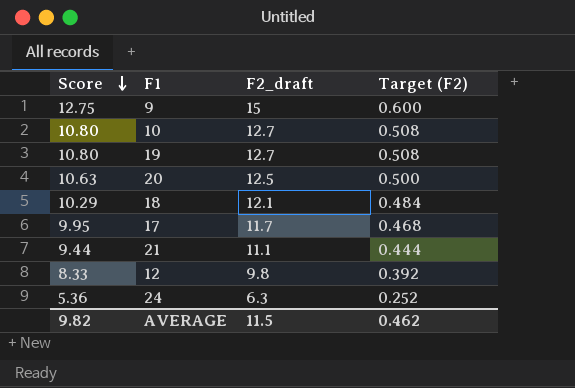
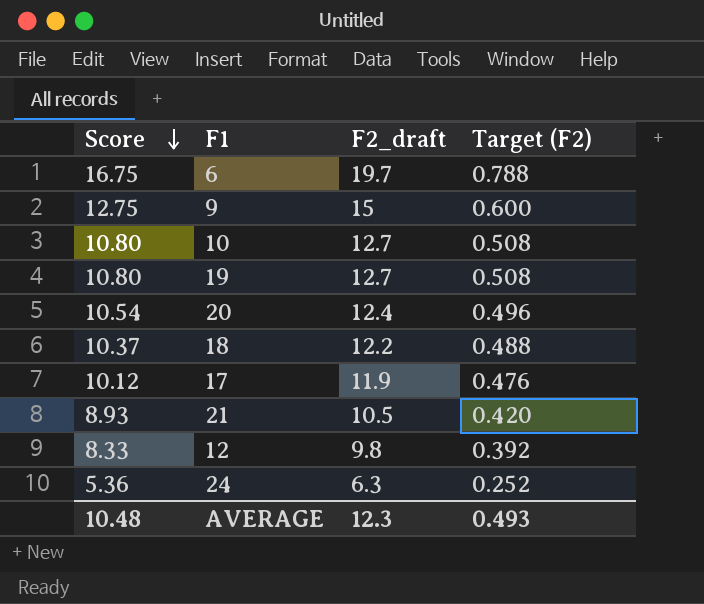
row 6: none -> 16.75 | 19.7 | 0.788
20 | Score: 10.63 -> 10.54
20 | F2_draft: 12.5 -> 12.4
20 | Target (F2): 0.500 -> 0.496
18 | Score: 10.29 -> 10.37
18 | F2_draft: 12.1 -> 12.2
18 | Target (F2): 0.484 -> 0.488
17 | Score: 9.95 -> 10.12
17 | F2_draft: 11.7 -> 11.9
17 | Target (F2): 0.468 -> 0.476
21 | Score: 9.44 -> 8.93
21 | F2_draft: 11.1 -> 10.5
21 | Target (F2): 0.444 -> 0.420
AVERAGE | Score: 9.82 -> 10.48
AVERAGE | F2_draft: 11.5 -> 12.3
AVERAGE | Target (F2): 0.462 -> 0.493

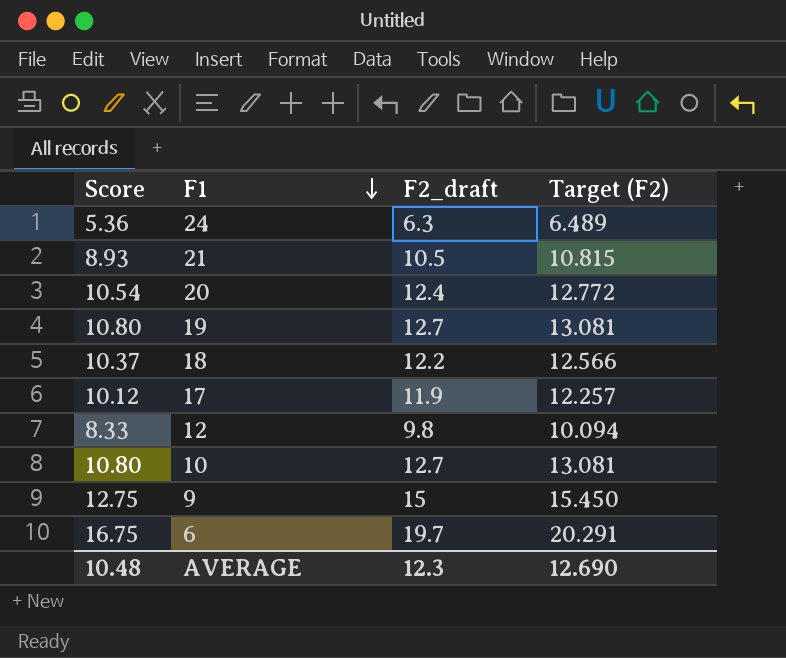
row order: Score descending -> F1 descending
column Target (F2) | formula: [F2_draft] * 0.04 -> [F2_draft] * 1.03
AVERAGE | Target (F2): 0.493 -> 12.690

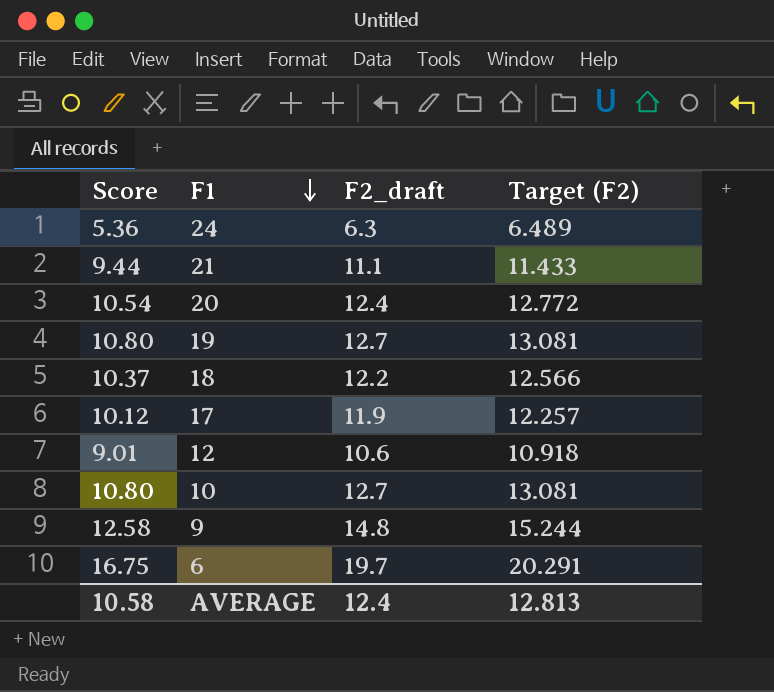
21 | Score: 8.93 -> 9.44
21 | F2_draft: 10.5 -> 11.1
21 | Target (F2): 10.815 -> 11.433
12 | Score: 8.33 -> 9.01
12 | F2_draft: 9.8 -> 10.6
12 | Target (F2): 10.094 -> 10.918
9 | Score: 12.75 -> 12.58
9 | F2_draft: 15 -> 14.8
9 | Target (F2): 15.450 -> 15.244
AVERAGE | Score: 10.48 -> 10.58
AVERAGE | F2_draft: 12.3 -> 12.4
AVERAGE | Target (F2): 12.690 -> 12.813

